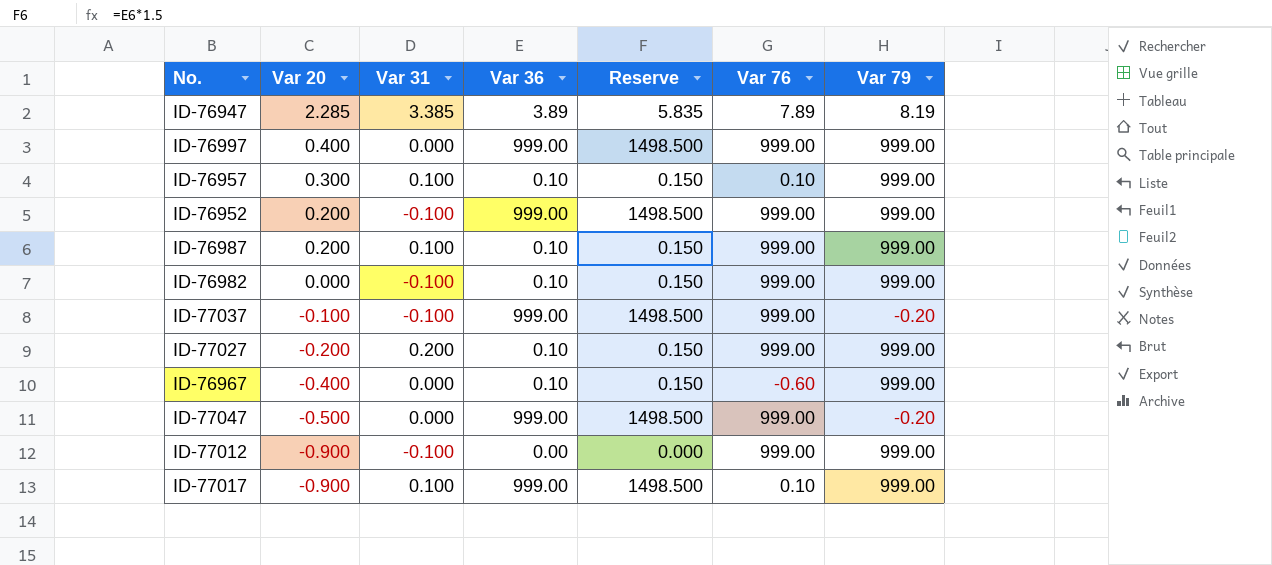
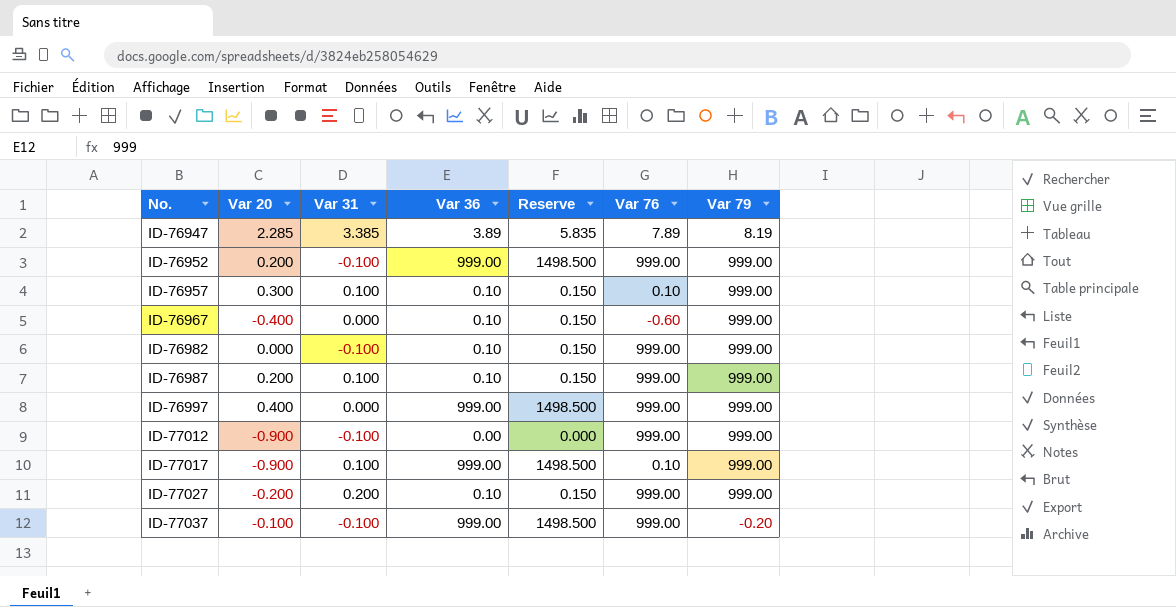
row order: Var 20 descending -> No. ascending
row ID-77047: -0.500 | 0.000 | 999.00 | 1498.500 | 999.00 | -0.20 -> none

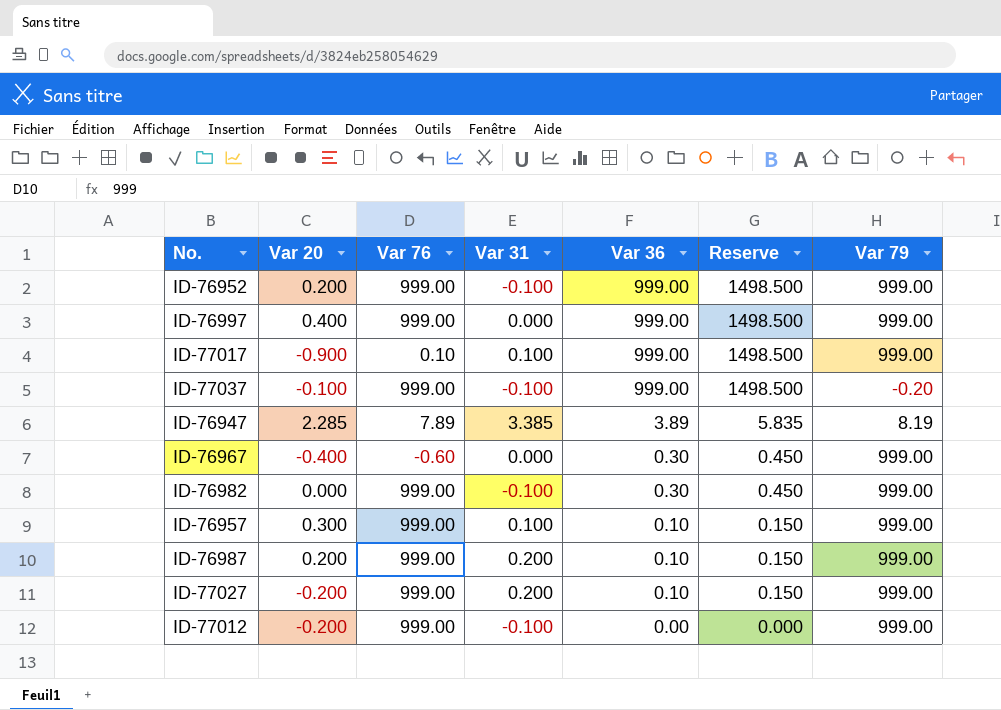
row order: No. ascending -> Var 36 descending
column Var 76 | position: 6 -> 3
ID-76967 | Var 36: 0.10 -> 0.30
ID-76967 | Reserve: 0.150 -> 0.450
ID-76982 | Var 36: 0.10 -> 0.30
ID-76982 | Reserve: 0.150 -> 0.450
ID-76957 | Var 76: 0.10 -> 999.00
ID-76987 | Var 31: 0.100 -> 0.200
ID-77012 | Var 20: -0.900 -> -0.200

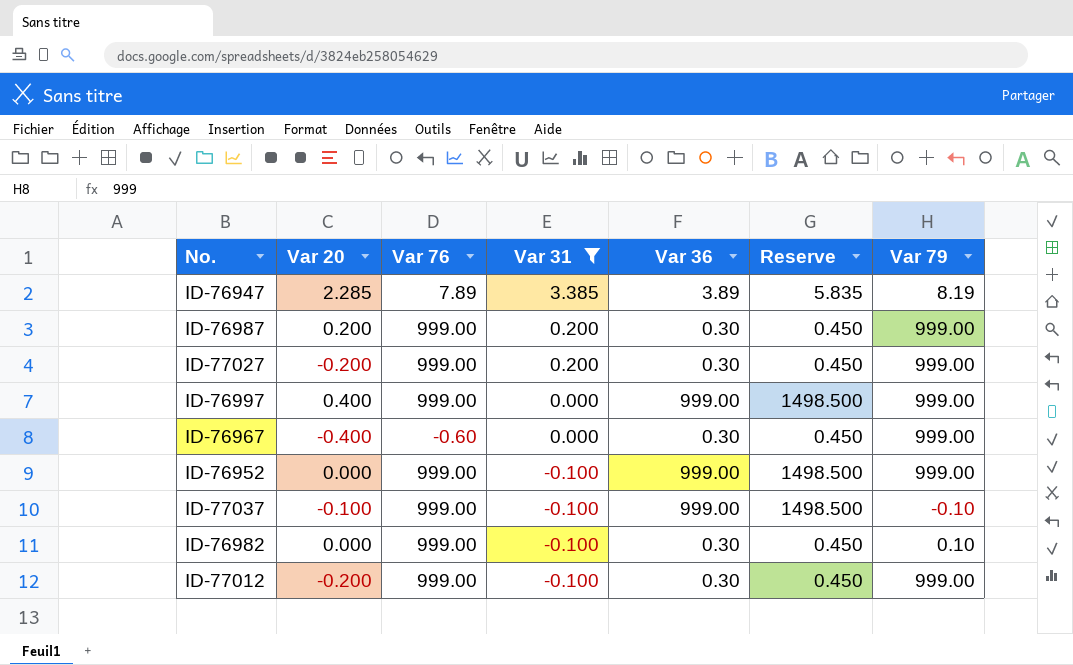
filter: none -> Var 31 != 0.100
row order: Var 36 descending -> Var 31 descending
ID-76987 | Var 36: 0.10 -> 0.30
ID-76987 | Reserve: 0.150 -> 0.450
ID-77027 | Var 36: 0.10 -> 0.30
ID-77027 | Reserve: 0.150 -> 0.450
ID-76952 | Var 20: 0.200 -> 0.000
ID-77037 | Var 79: -0.20 -> -0.10
ID-76982 | Var 79: 999.00 -> 0.10
ID-77012 | Var 36: 0.00 -> 0.30
ID-77012 | Reserve: 0.000 -> 0.450

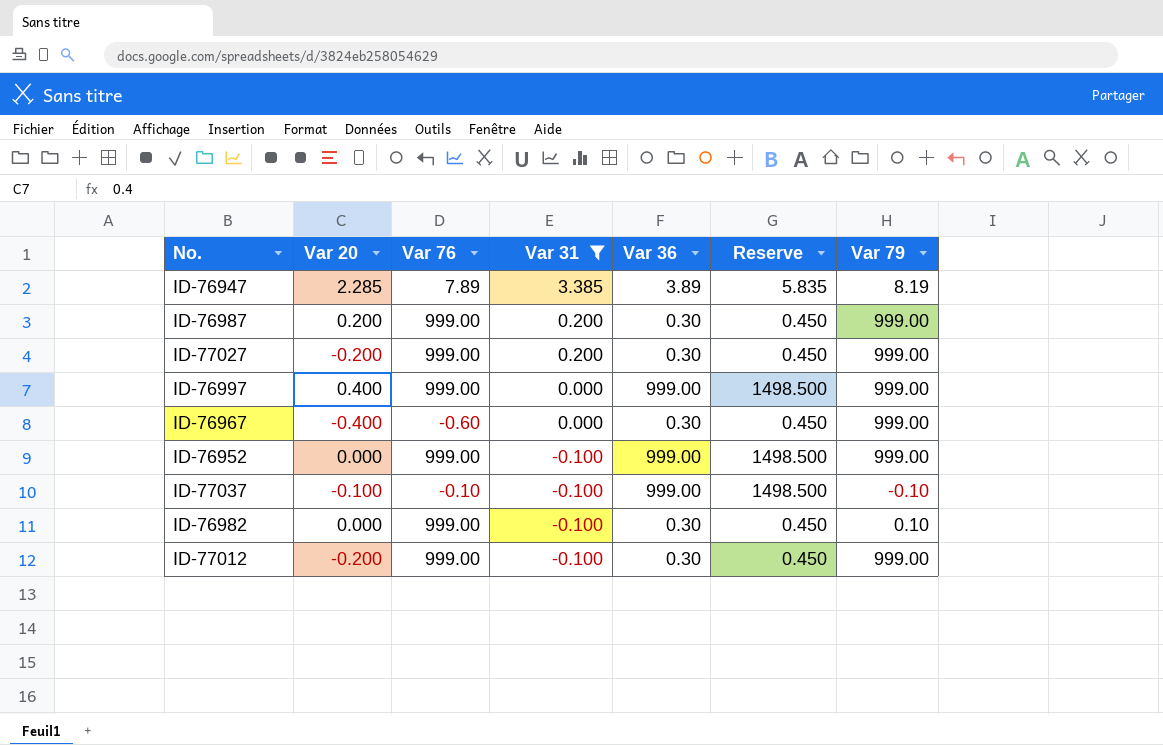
ID-77037 | Var 76: 999.00 -> -0.10

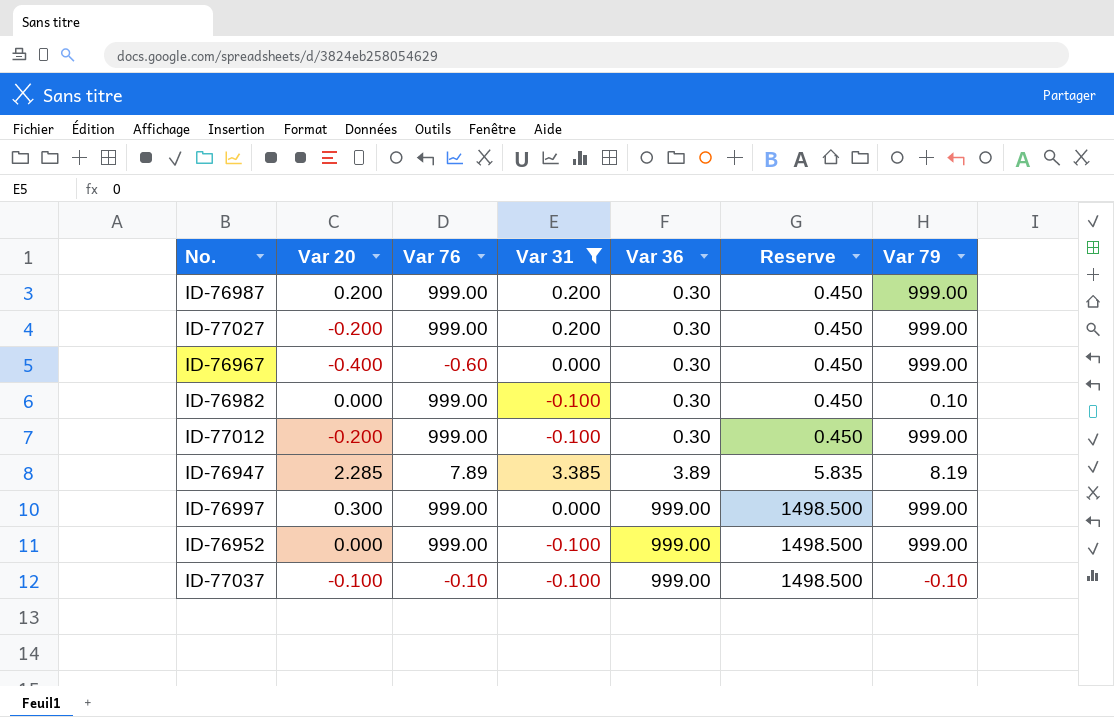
row order: Var 31 descending -> Var 36 ascending
ID-76997 | Var 20: 0.400 -> 0.300

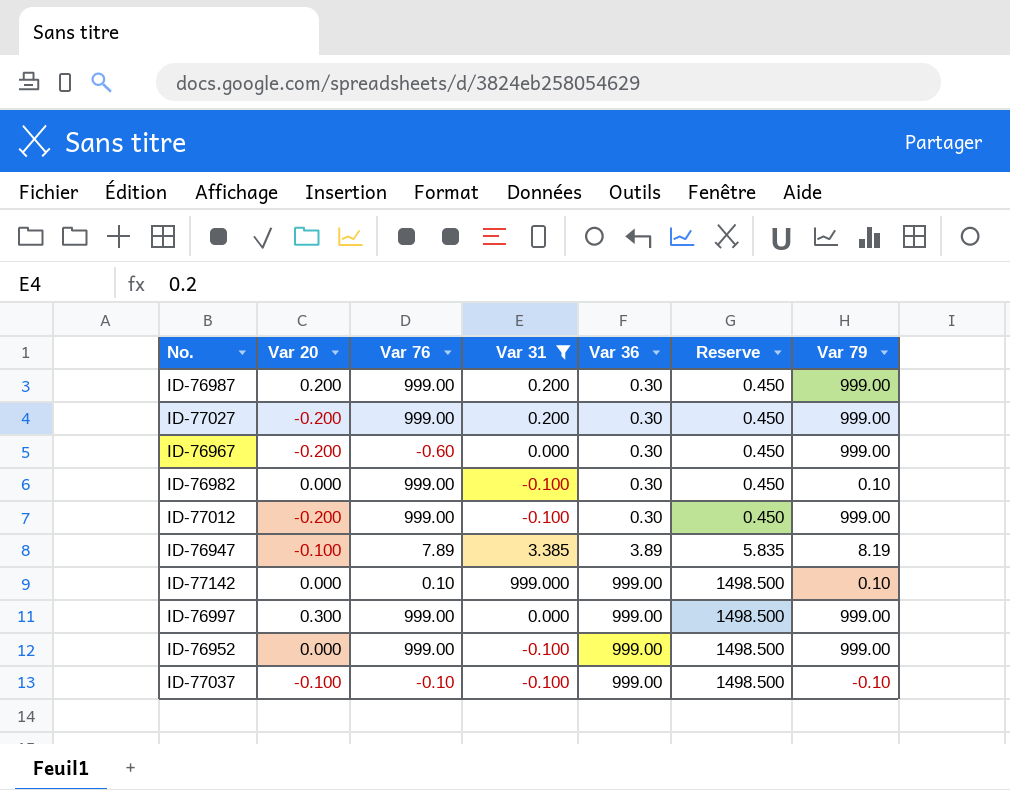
ID-76967 | Var 20: -0.400 -> -0.200
ID-76947 | Var 20: 2.285 -> -0.100
row ID-77142: none -> 0.000 | 0.10 | 999.000 | 999.00 | 1498.500 | 0.10

